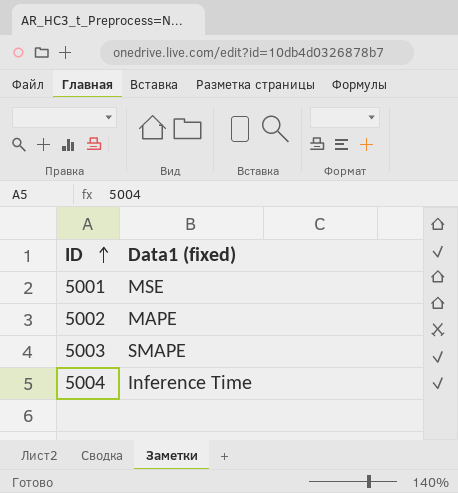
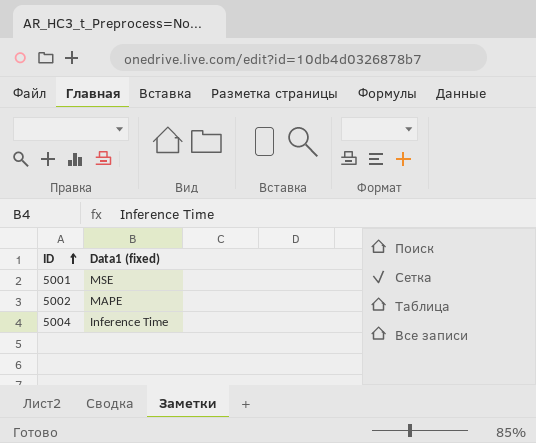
row 5003: SMAPE -> none

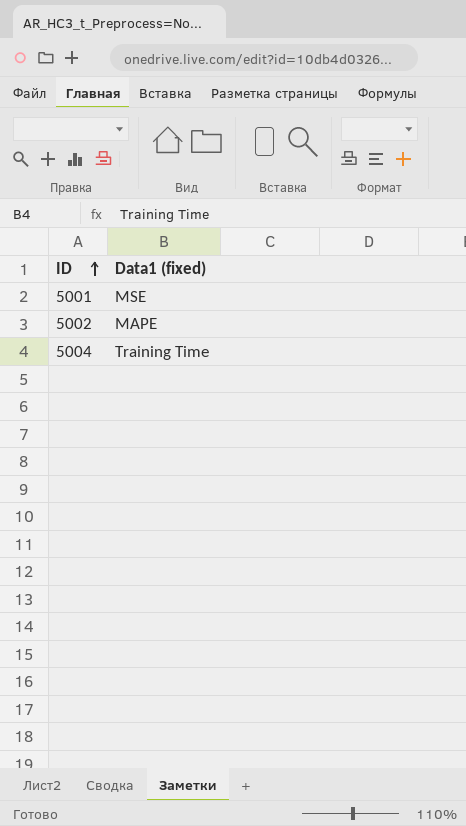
5004 | Data1 (fixed): Inference Time -> Training Time

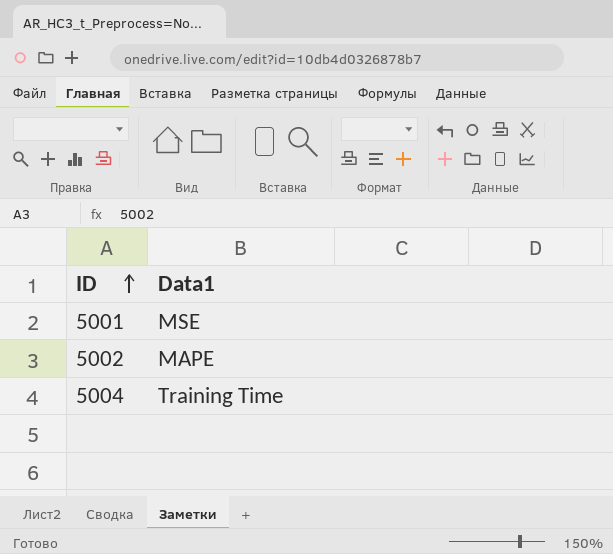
column name: Data1 (fixed) -> Data1

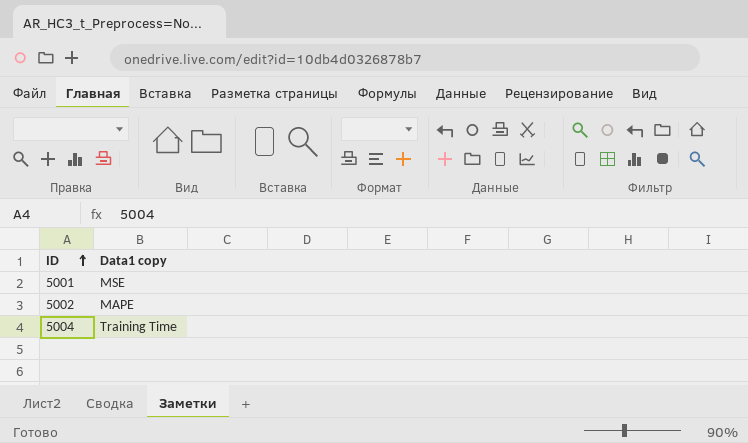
column name: Data1 -> Data1 copy

